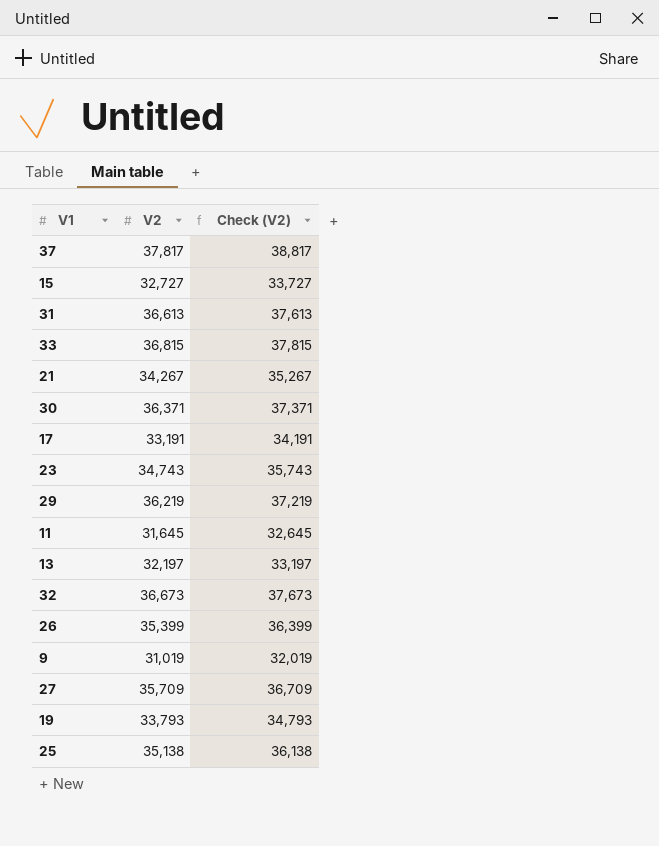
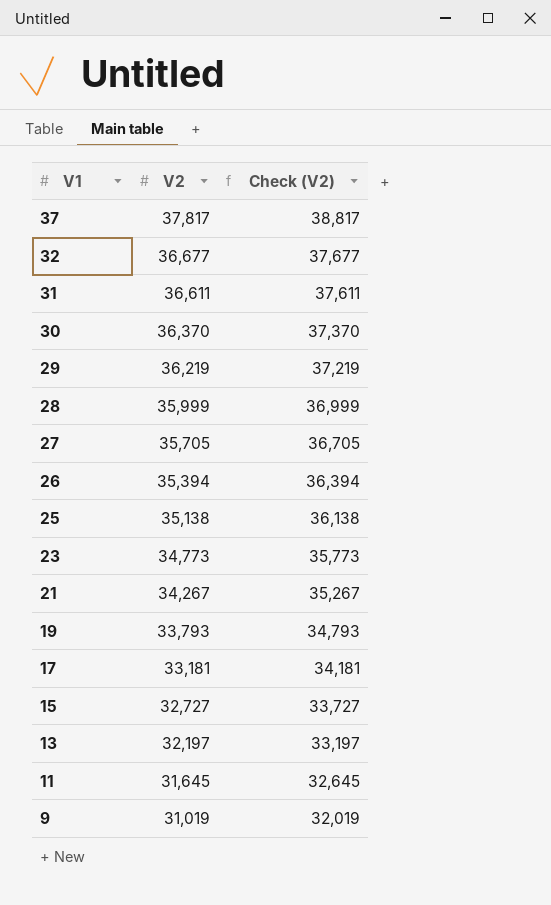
row order: none -> V1 descending
row 33: 36,815 | 37,815 -> none
32 | V2: 36,673 -> 36,677
32 | Check (V2): 37,673 -> 37,677
31 | V2: 36,613 -> 36,611
31 | Check (V2): 37,613 -> 37,611
30 | V2: 36,371 -> 36,370
30 | Check (V2): 37,371 -> 37,370
row 28: none -> 35,999 | 36,999
27 | V2: 35,709 -> 35,705
27 | Check (V2): 36,709 -> 36,705
26 | V2: 35,399 -> 35,394
26 | Check (V2): 36,399 -> 36,394
23 | V2: 34,743 -> 34,773
23 | Check (V2): 35,743 -> 35,773
17 | V2: 33,191 -> 33,181
17 | Check (V2): 34,191 -> 34,181

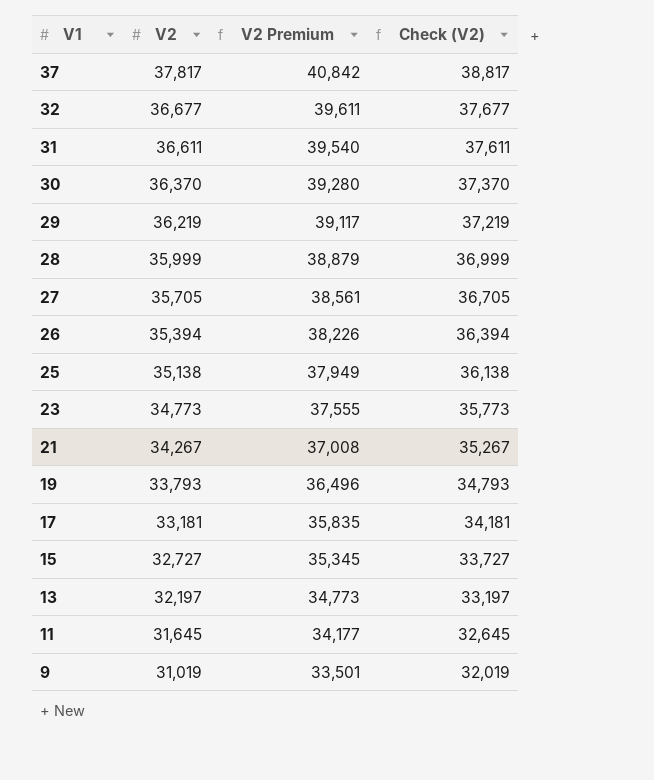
column V2 Premium | formula: none -> [V2] * 1.08

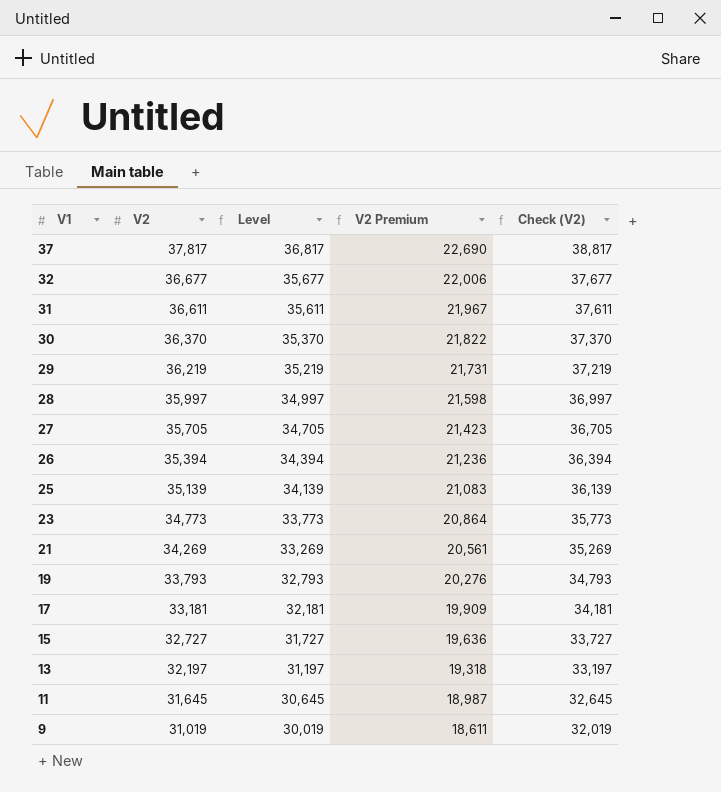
column Level | formula: none -> [V2] - 1000
column V2 Premium | formula: [V2] * 1.08 -> [V2] * 0.6
28 | V2: 35,999 -> 35,997
28 | Check (V2): 36,999 -> 36,997
25 | V2: 35,138 -> 35,139
25 | Check (V2): 36,138 -> 36,139
21 | V2: 34,267 -> 34,269
21 | Check (V2): 35,267 -> 35,269

